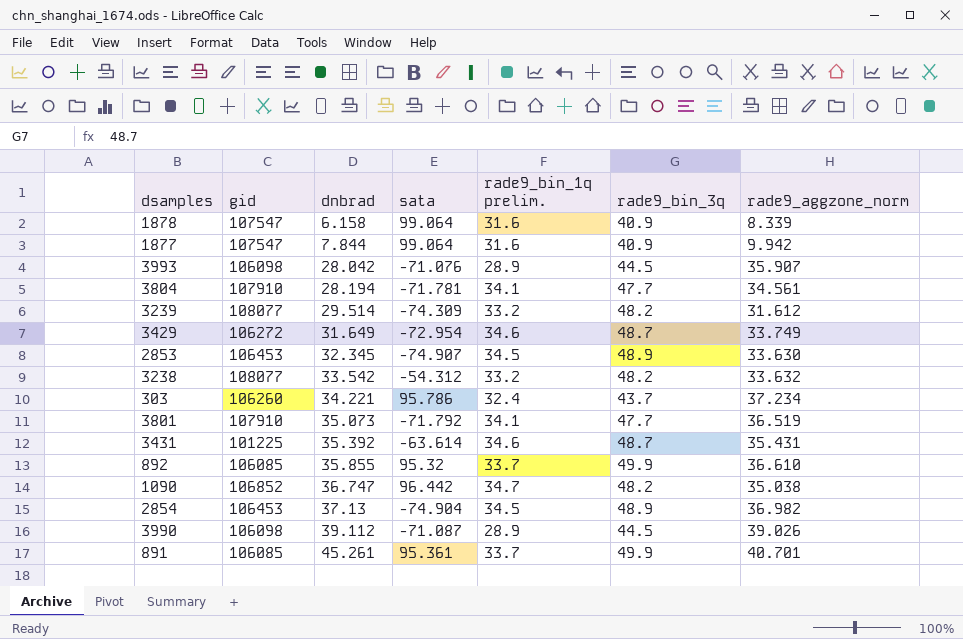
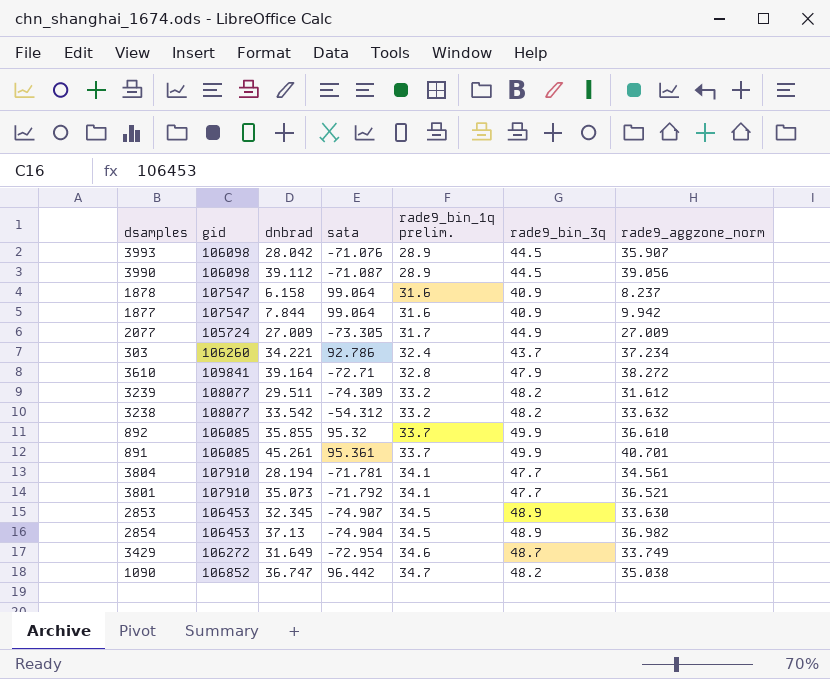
row order: dnbrad ascending -> rade9_bin_1q prelim. ascending
row 3431: 101225 | 35.392 | -63.614 | 34.6 | 48.7 | 35.431 -> none
3990 | rade9_aggzone_norm: 39.026 -> 39.056
1878 | rade9_aggzone_norm: 8.339 -> 8.237
row 2077: none -> 105724 | 27.009 | -73.305 | 31.7 | 44.9 | 27.009
303 | sata: 95.786 -> 92.786
row 3610: none -> 109841 | 39.164 | -72.71 | 32.8 | 47.9 | 38.272
3239 | dnbrad: 29.514 -> 29.511
3801 | rade9_aggzone_norm: 36.519 -> 36.521

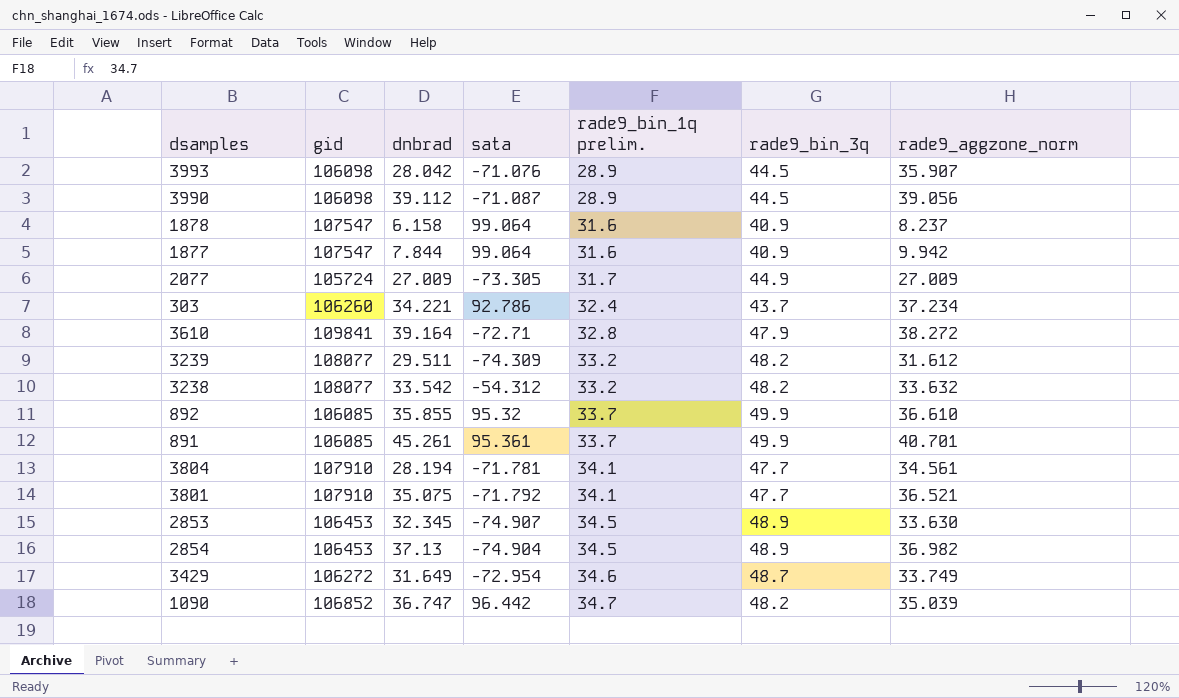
3801 | dnbrad: 35.073 -> 35.075
1090 | rade9_aggzone_norm: 35.038 -> 35.039

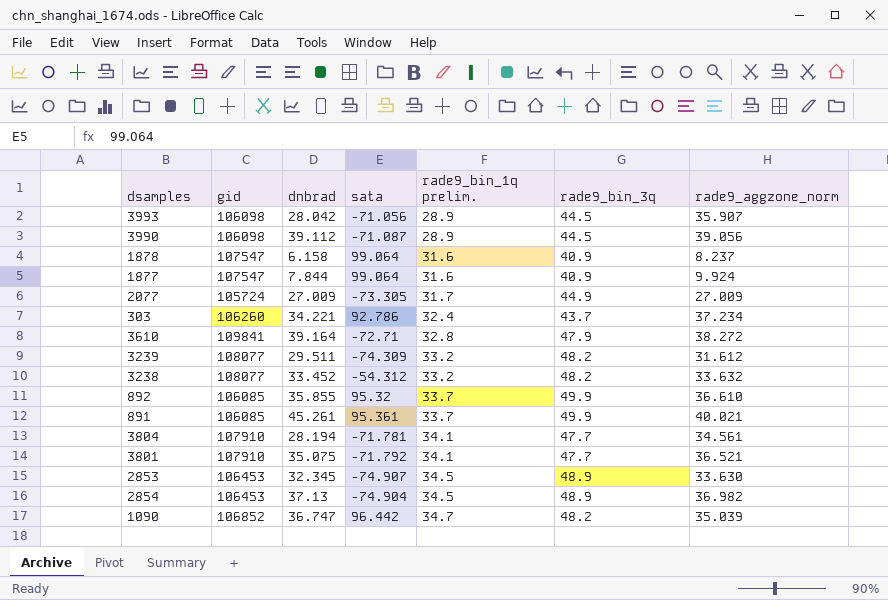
row 3429: 106272 | 31.649 | -72.954 | 34.6 | 48.7 | 33.749 -> none
3993 | sata: -71.076 -> -71.056
1877 | rade9_aggzone_norm: 9.942 -> 9.924
3238 | dnbrad: 33.542 -> 33.452
891 | rade9_aggzone_norm: 40.701 -> 40.021

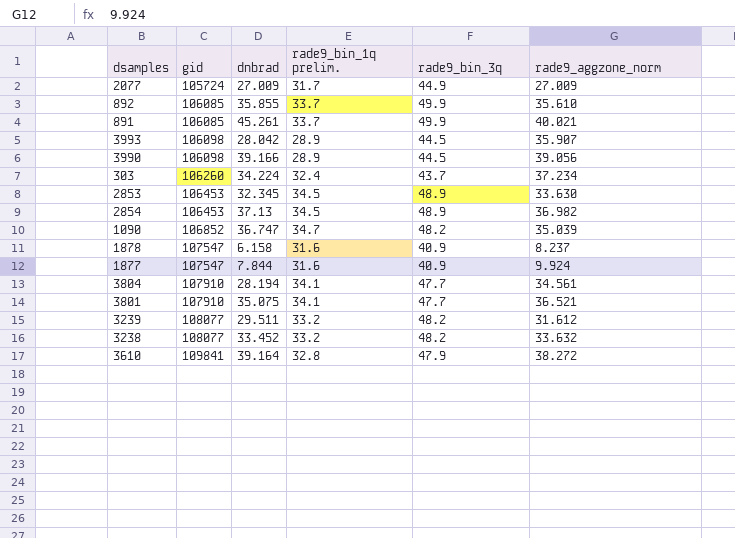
row order: rade9_bin_1q prelim. ascending -> gid ascending
column sata | position: 4 -> none
892 | rade9_aggzone_norm: 36.610 -> 35.610
3990 | dnbrad: 39.112 -> 39.166
303 | dnbrad: 34.221 -> 34.224

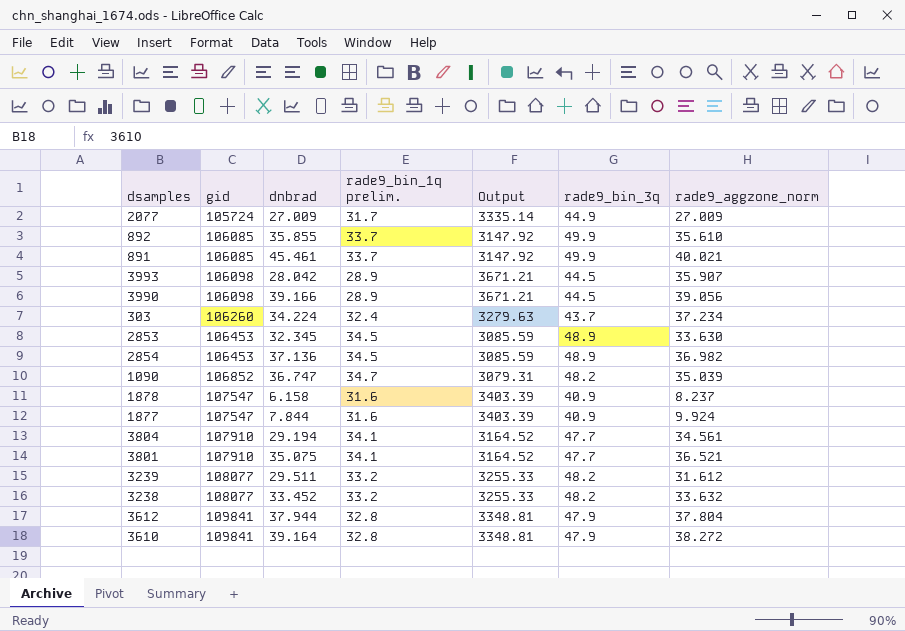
column Output | formula: none -> [gid] / [rade9_bin_1q prelim.]
891 | dnbrad: 45.261 -> 45.461
2854 | dnbrad: 37.13 -> 37.136
3804 | dnbrad: 28.194 -> 29.194
row 3612: none -> 109841 | 37.944 | 32.8 | 3348.81 | 47.9 | 37.804

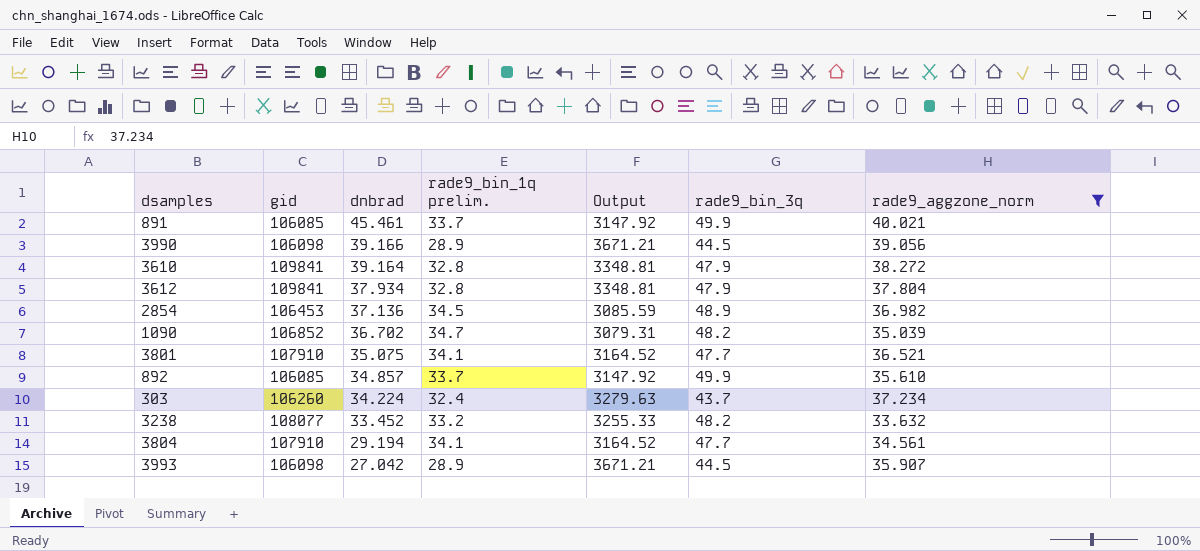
filter: none -> rade9_aggzone_norm >= 33.632
row order: gid ascending -> dnbrad descending
3612 | dnbrad: 37.944 -> 37.934
1090 | dnbrad: 36.747 -> 36.702
892 | dnbrad: 35.855 -> 34.857
3993 | dnbrad: 28.042 -> 27.042

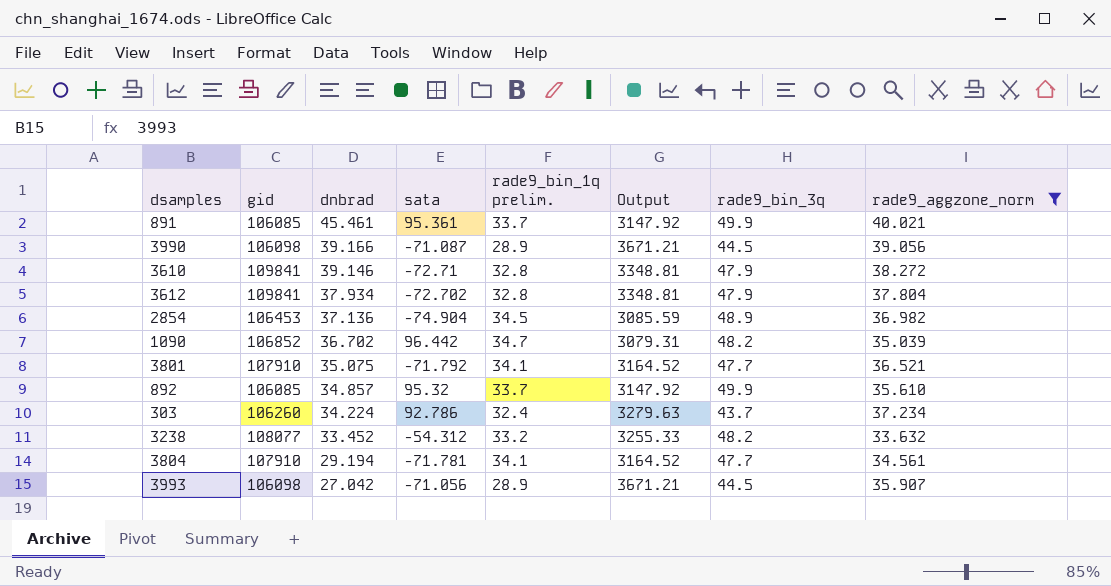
column sata | position: none -> 4
3610 | dnbrad: 39.164 -> 39.146

